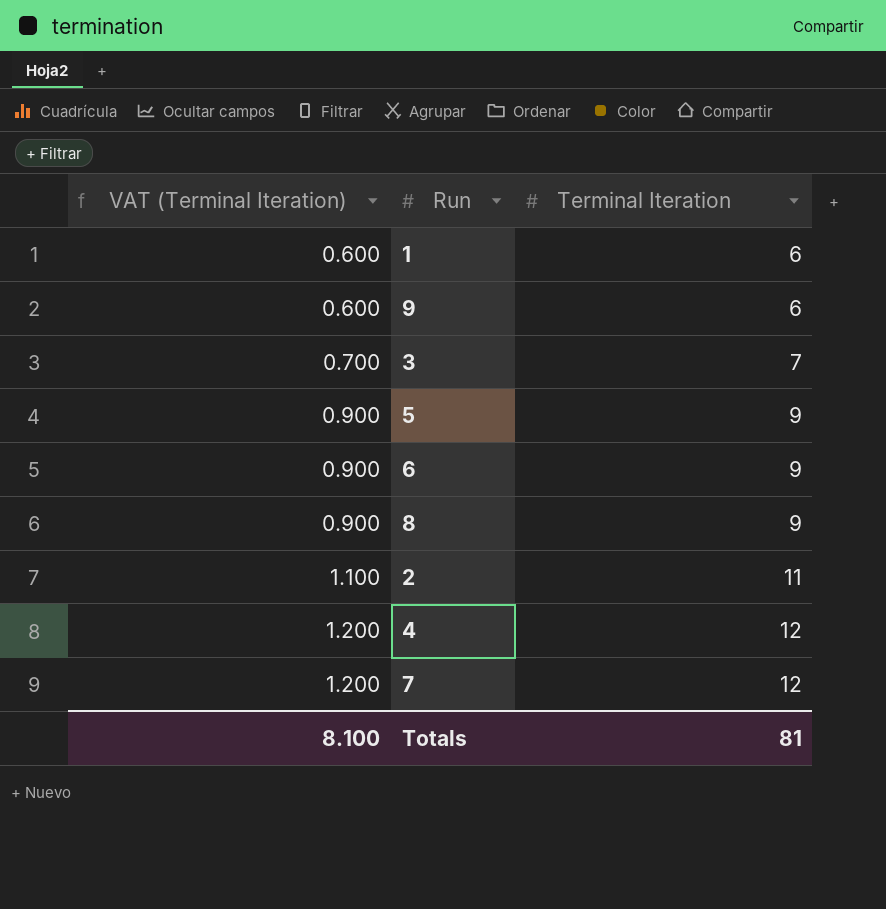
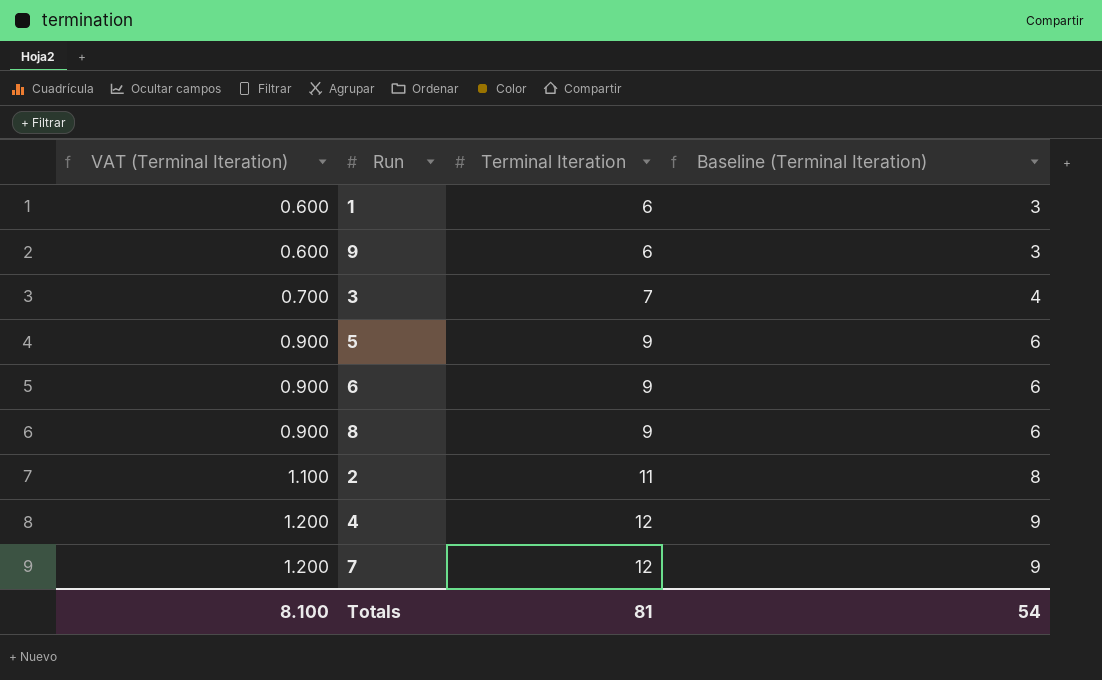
column Baseline (Terminal Iteration) | formula: none -> [Terminal Iteration] - 3

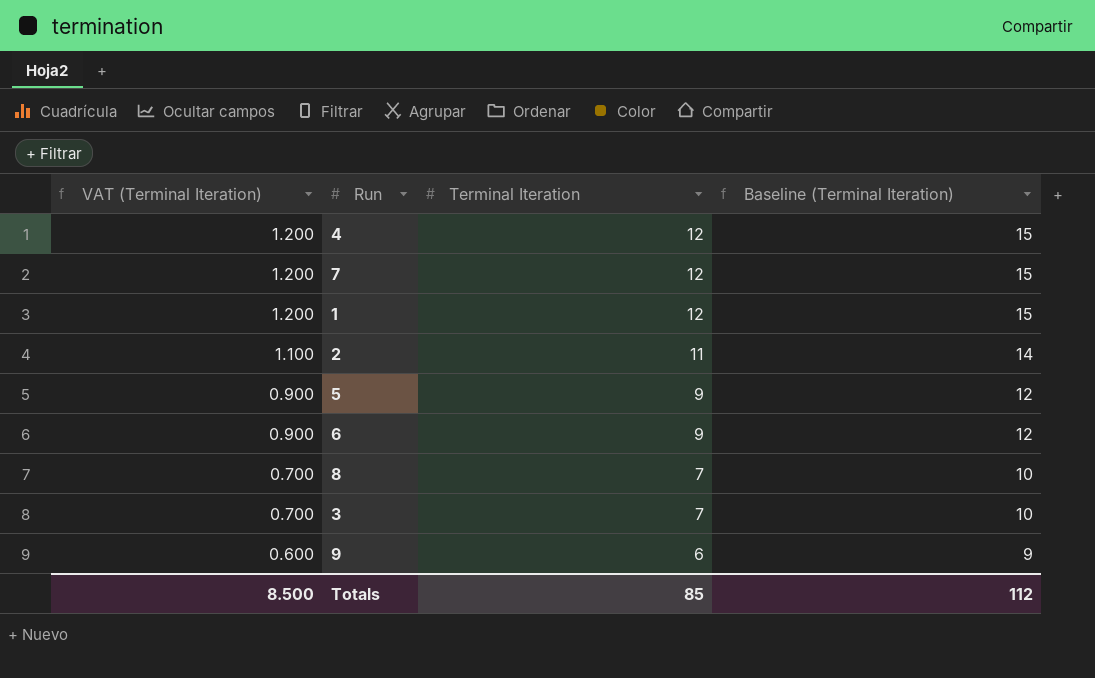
row order: VAT (Terminal Iteration) ascending -> VAT (Terminal Iteration) descending
column Baseline (Terminal Iteration) | formula: [Terminal Iteration] - 3 -> [Terminal Iteration] + 3
1 | VAT (Terminal Iteration): 0.600 -> 1.200
1 | Terminal Iteration: 6 -> 12
8 | VAT (Terminal Iteration): 0.900 -> 0.700
8 | Terminal Iteration: 9 -> 7
Totals | VAT (Terminal Iteration): 8.100 -> 8.500
Totals | Terminal Iteration: 81 -> 85
Totals | Baseline (Terminal Iteration): 54 -> 112

